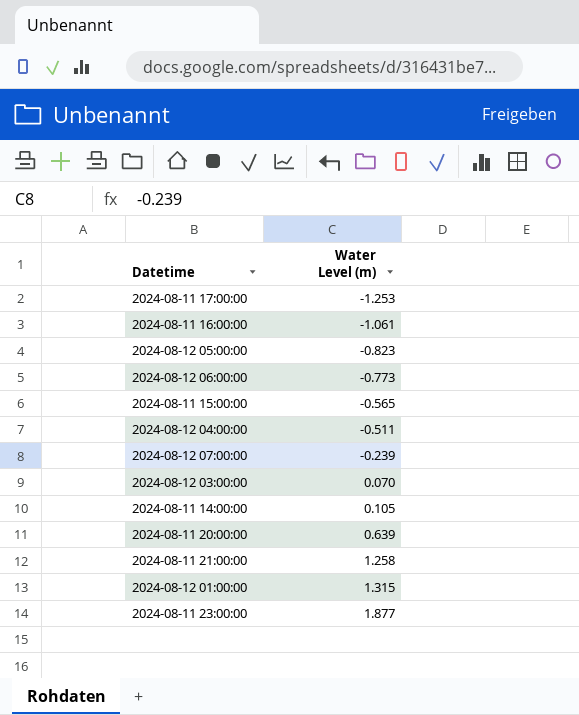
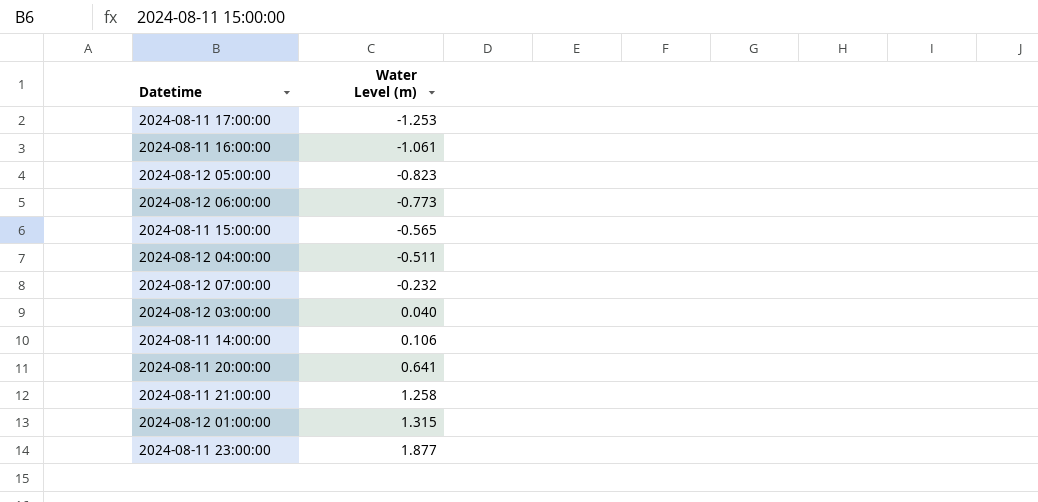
2024-08-12 07:00:00 | Water Level (m): -0.239 -> -0.232
2024-08-12 03:00:00 | Water Level (m): 0.070 -> 0.040
2024-08-11 14:00:00 | Water Level (m): 0.105 -> 0.106
2024-08-11 20:00:00 | Water Level (m): 0.639 -> 0.641

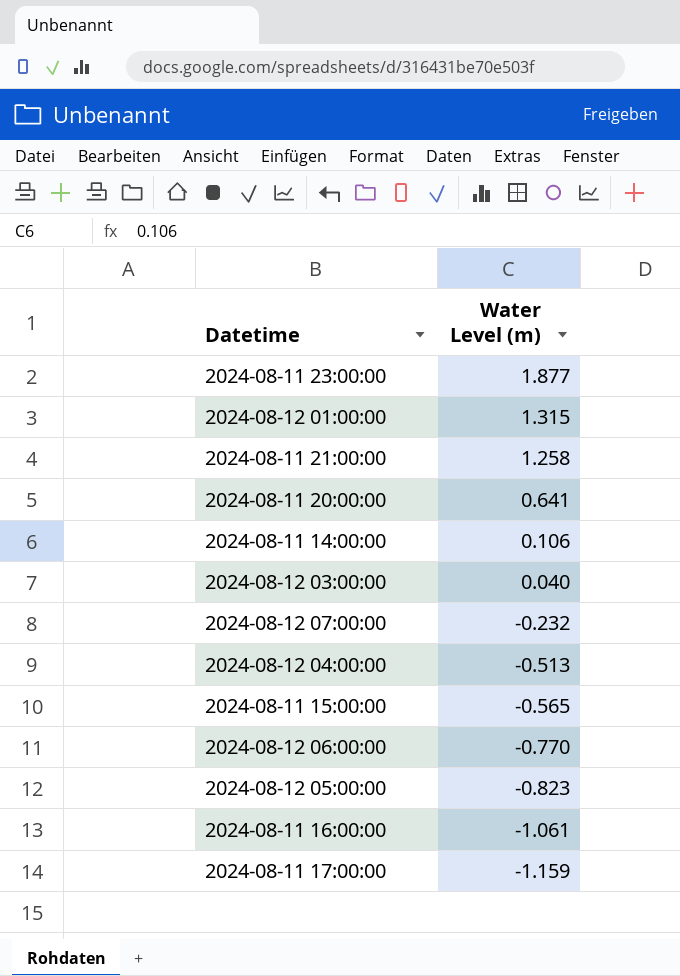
row order: Water Level (m) ascending -> Water Level (m) descending
2024-08-12 04:00:00 | Water Level (m): -0.511 -> -0.513
2024-08-12 06:00:00 | Water Level (m): -0.773 -> -0.770
2024-08-11 17:00:00 | Water Level (m): -1.253 -> -1.159

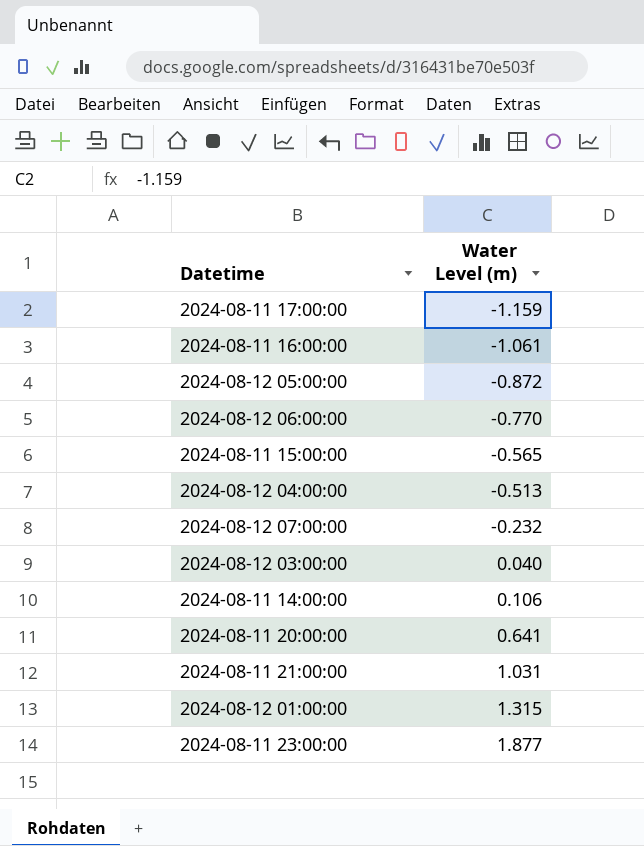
row order: Water Level (m) descending -> Water Level (m) ascending
2024-08-12 05:00:00 | Water Level (m): -0.823 -> -0.872
2024-08-11 21:00:00 | Water Level (m): 1.258 -> 1.031

